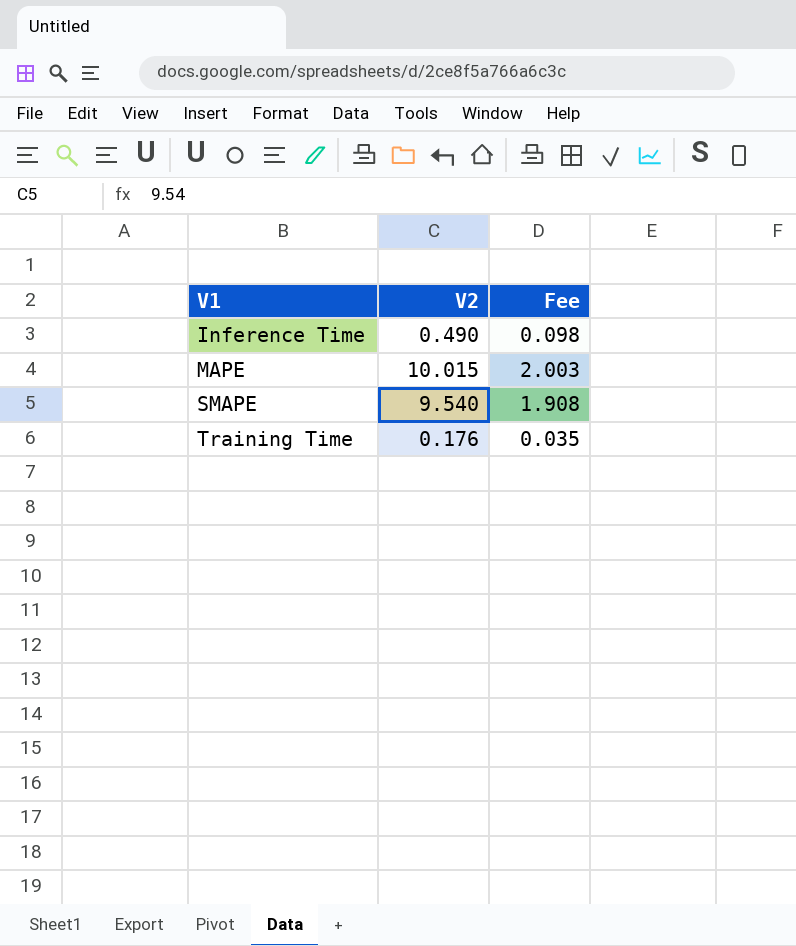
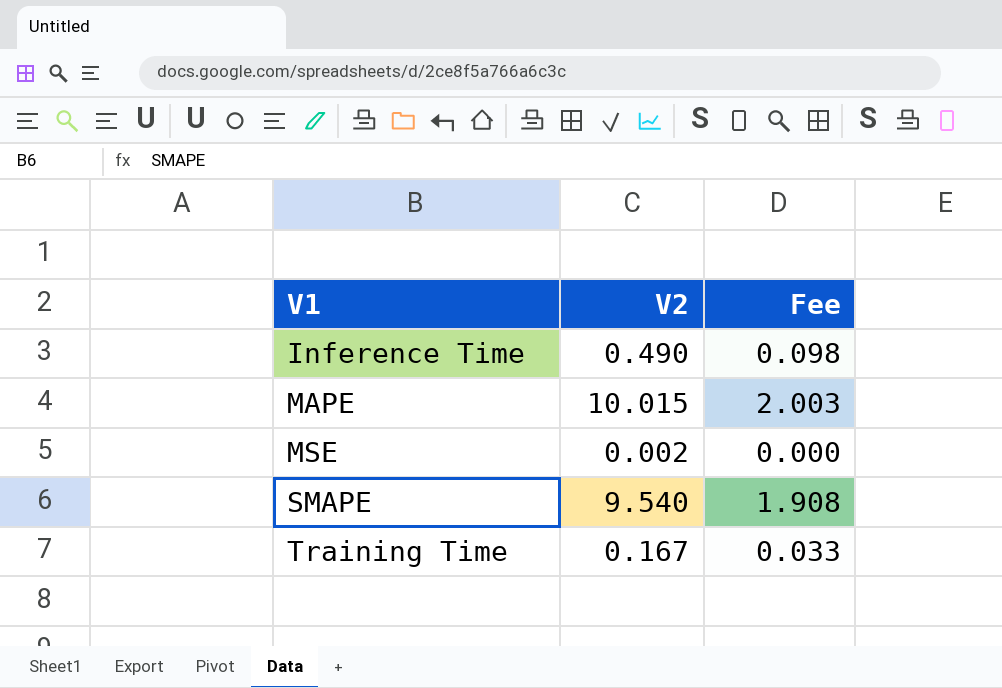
row MSE: none -> 0.002 | 0.000
Training Time | V2: 0.176 -> 0.167
Training Time | Fee: 0.035 -> 0.033

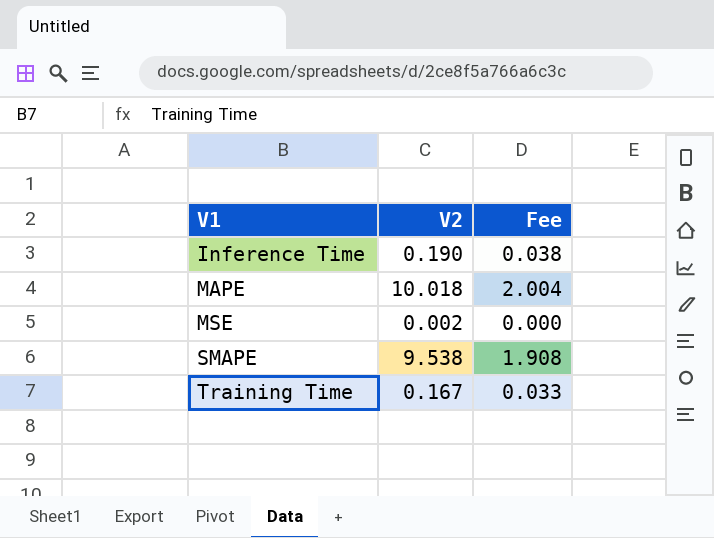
Inference Time | V2: 0.490 -> 0.190
Inference Time | Fee: 0.098 -> 0.038
MAPE | V2: 10.015 -> 10.018
MAPE | Fee: 2.003 -> 2.004
SMAPE | V2: 9.540 -> 9.538

